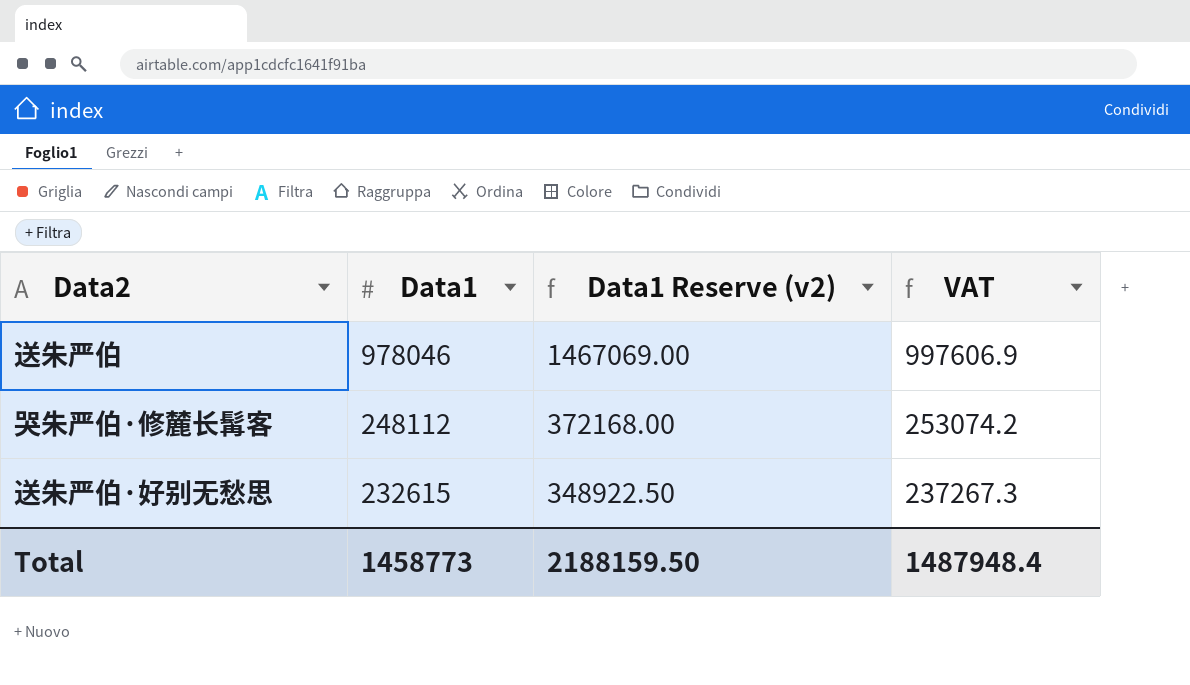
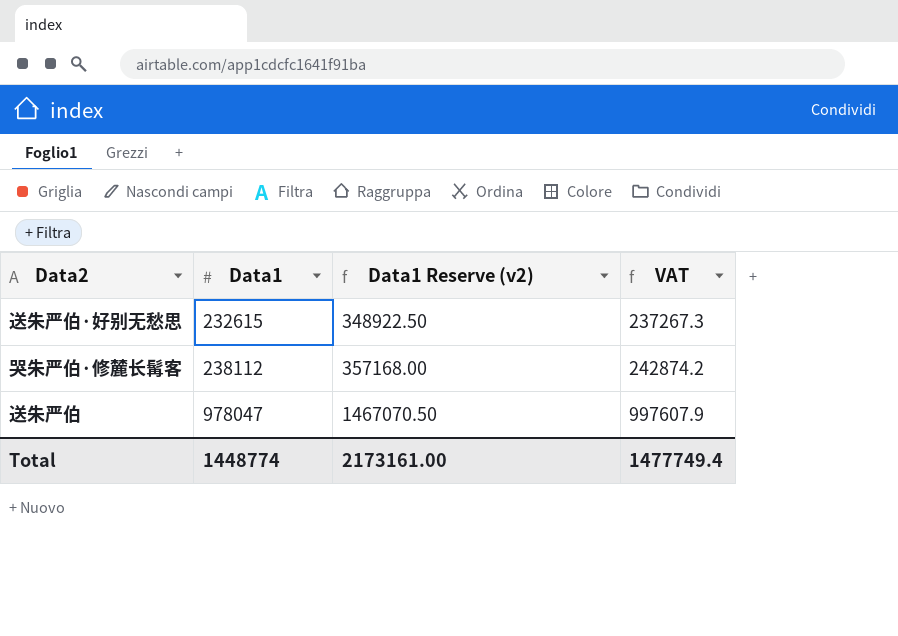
row order: Data1 descending -> Data1 ascending
哭朱严伯·修麓长髯客 | Data1: 248112 -> 238112
哭朱严伯·修麓长髯客 | Data1 Reserve (v2): 372168.00 -> 357168.00
哭朱严伯·修麓长髯客 | VAT: 253074.2 -> 242874.2
送朱严伯 | Data1: 978046 -> 978047
送朱严伯 | Data1 Reserve (v2): 1467069.00 -> 1467070.50
送朱严伯 | VAT: 997606.9 -> 997607.9
Total | Data1: 1458773 -> 1448774
Total | Data1 Reserve (v2): 2188159.50 -> 2173161.00
Total | VAT: 1487948.4 -> 1477749.4

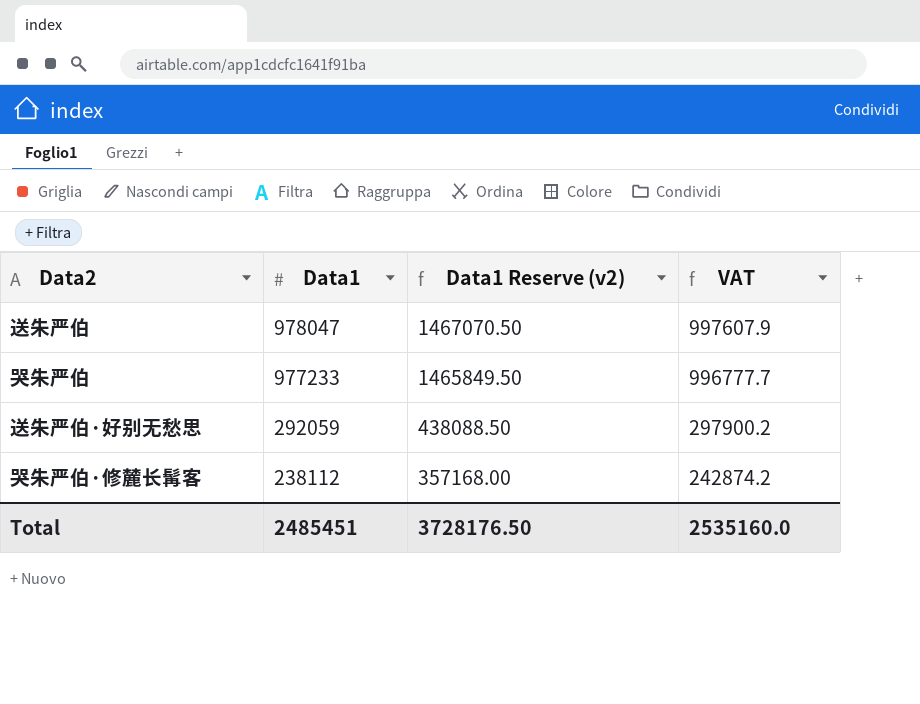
row order: Data1 ascending -> Data1 descending
row 哭朱严伯: none -> 977233 | 1465849.50 | 996777.7
送朱严伯·好别无愁思 | Data1: 232615 -> 292059
送朱严伯·好别无愁思 | Data1 Reserve (v2): 348922.50 -> 438088.50
送朱严伯·好别无愁思 | VAT: 237267.3 -> 297900.2
Total | Data1: 1448774 -> 2485451
Total | Data1 Reserve (v2): 2173161.00 -> 3728176.50
Total | VAT: 1477749.4 -> 2535160.0

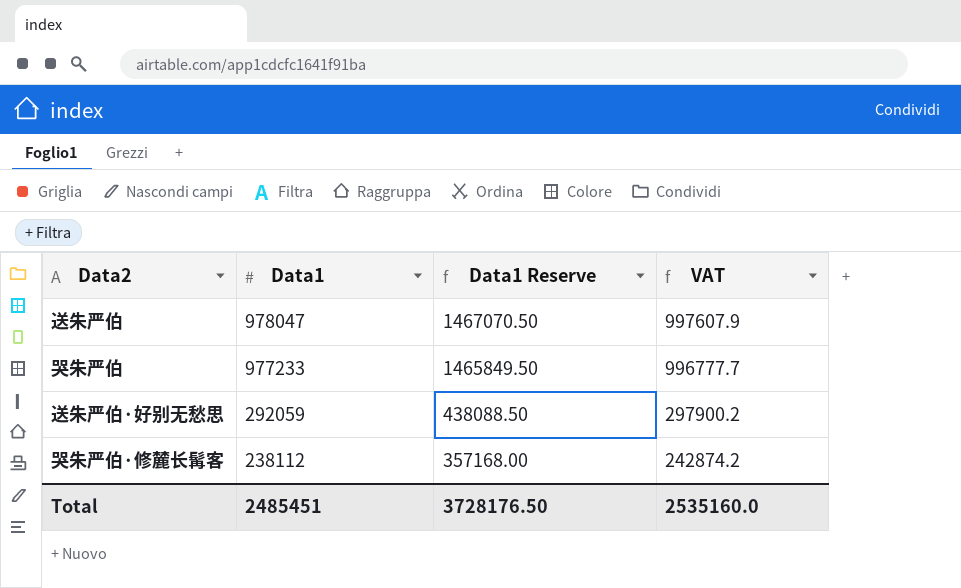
column name: Data1 Reserve (v2) -> Data1 Reserve

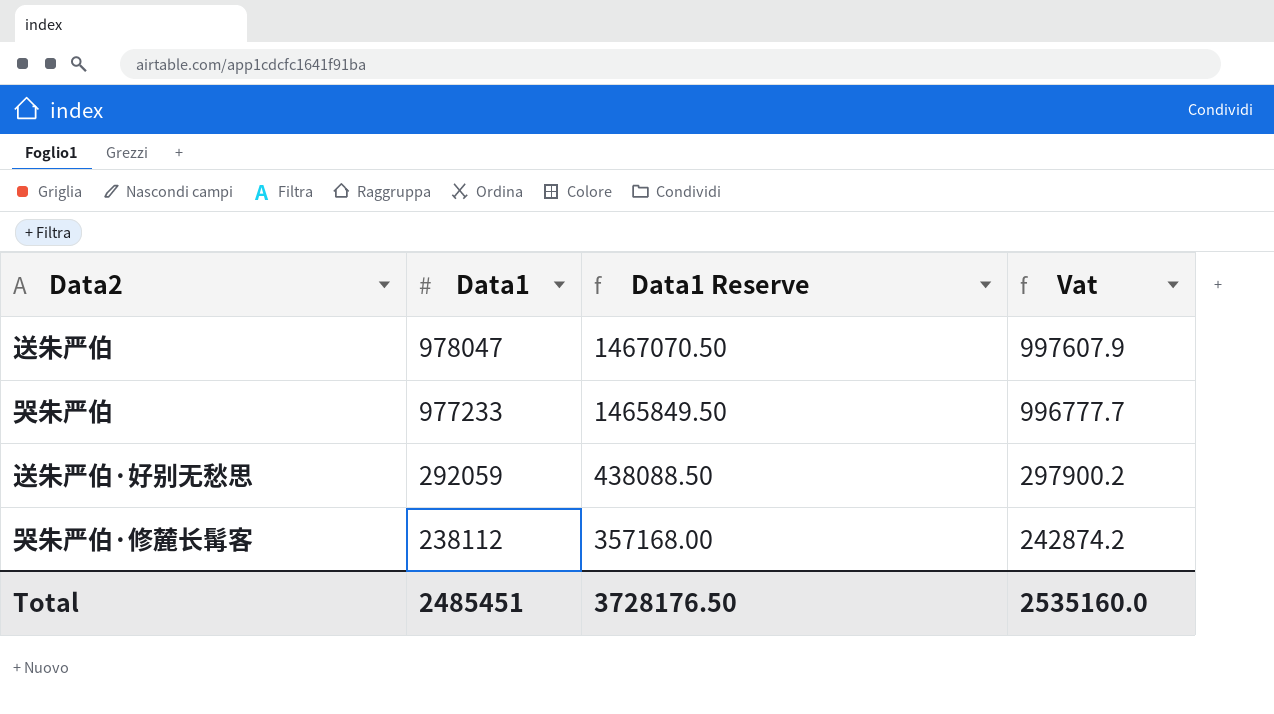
column name: VAT -> Vat

